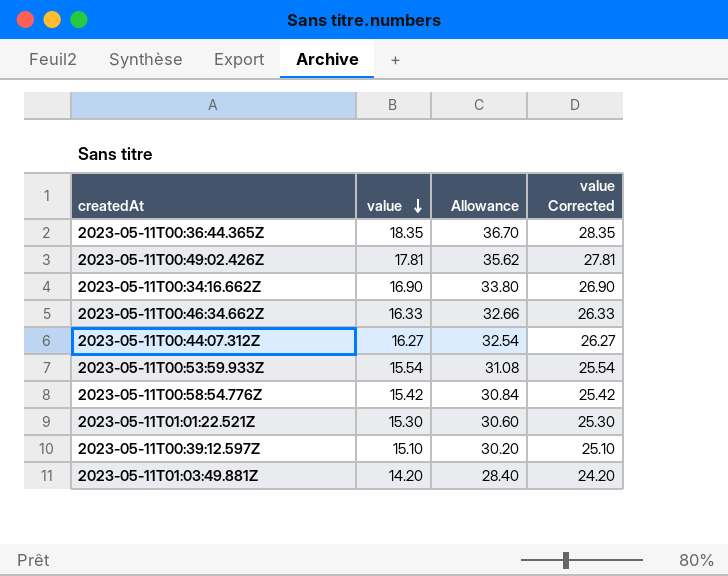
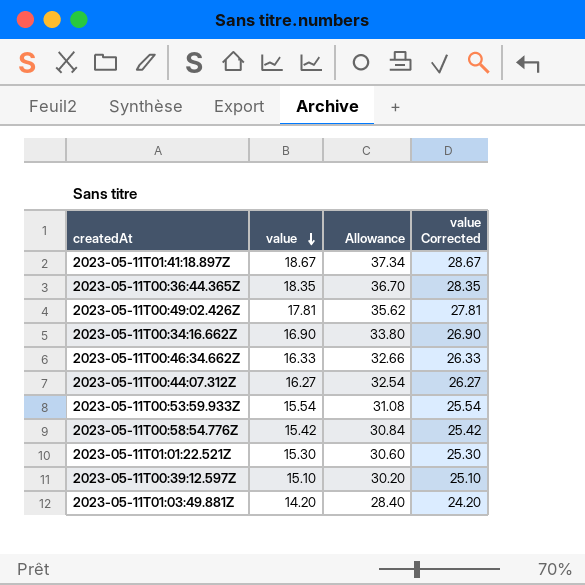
row 2023-05-11T01:41:18.897Z: none -> 18.67 | 37.34 | 28.67

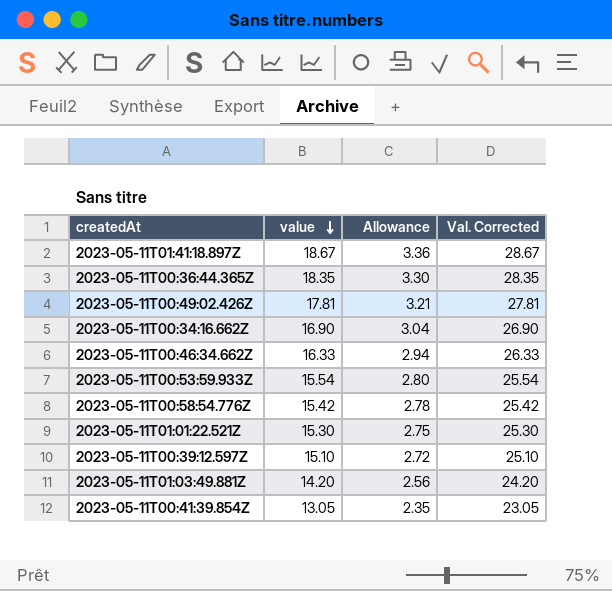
column Allowance | formula: [value] * 2 -> [value] * 0.18
column name: value Corrected -> Val. Corrected
row 2023-05-11T00:44:07.312Z: 16.27 | 32.54 | 26.27 -> none
row 2023-05-11T00:41:39.854Z: none -> 13.05 | 2.35 | 23.05

